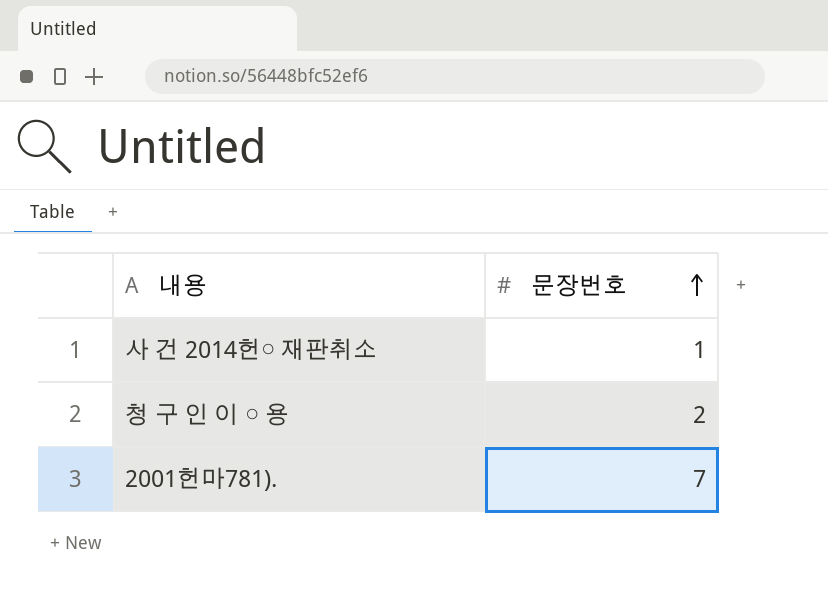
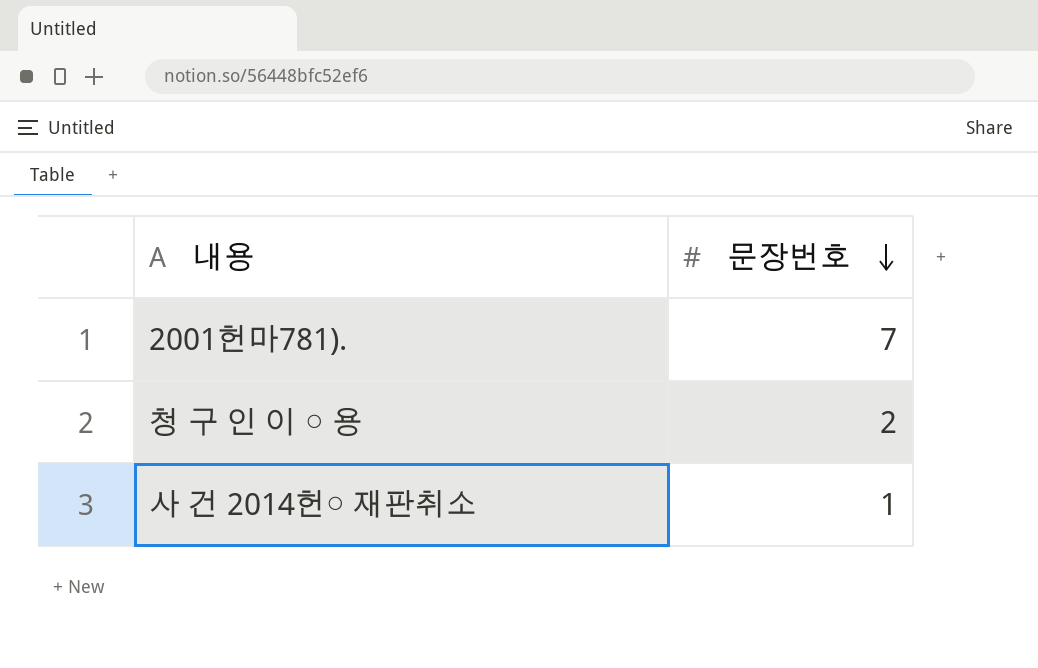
row order: 문장번호 ascending -> 문장번호 descending

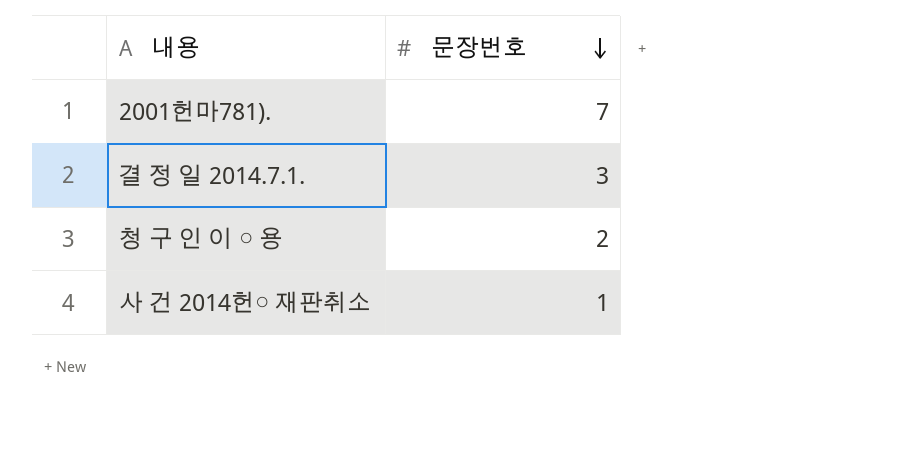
row 결 정 일 2014.7.1.: none -> 3

